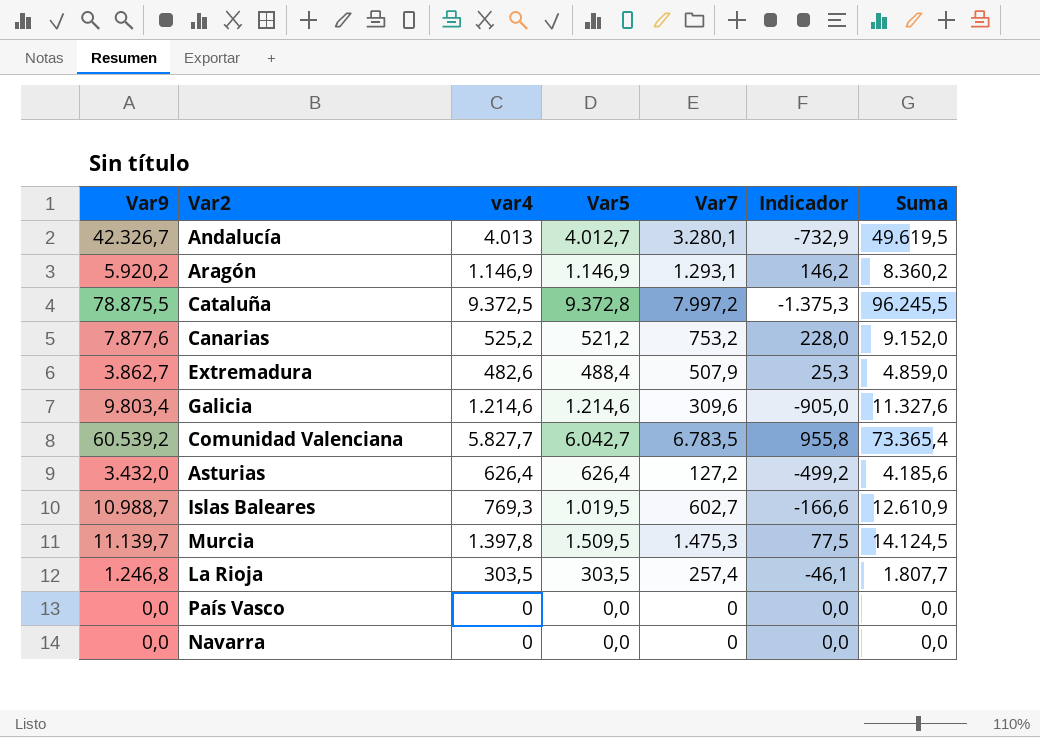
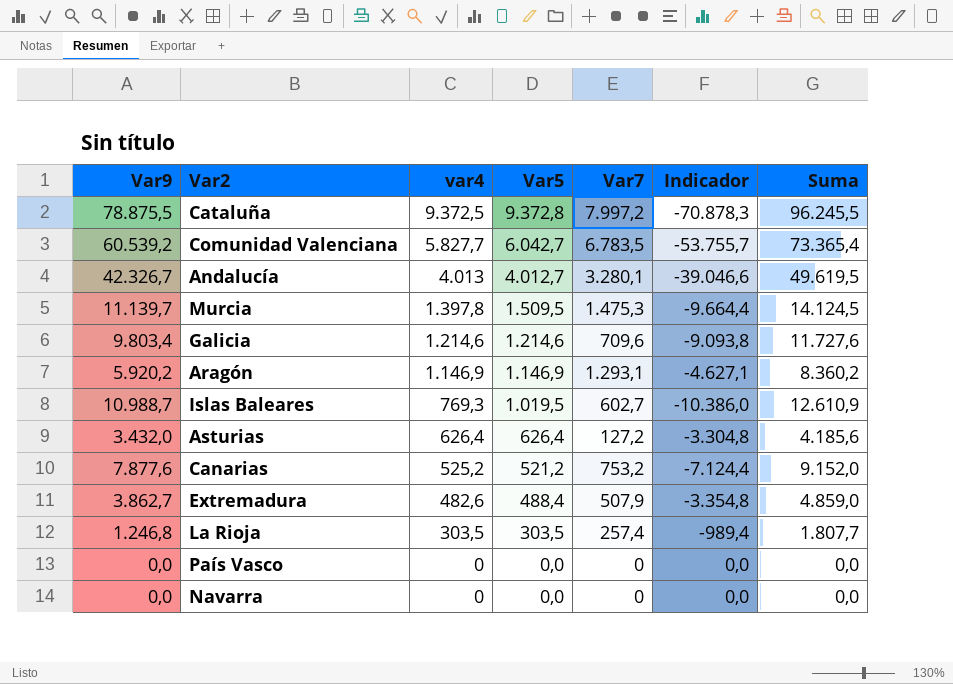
row order: none -> var4 descending
column Indicador | formula: [Var7] - [var4] -> [Var7] - [Var9]
Galicia | Var7: 309,6 -> 709,6
Galicia | Suma: 11.327,6 -> 11.727,6

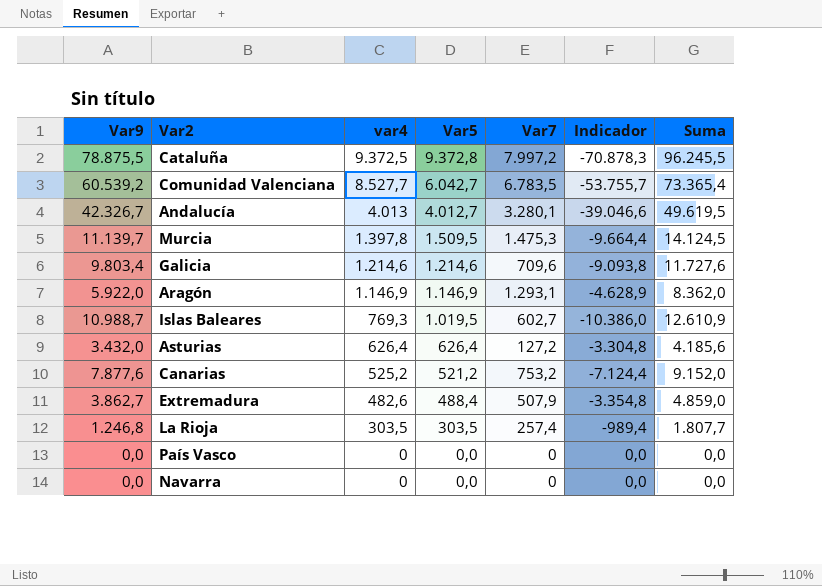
Comunidad Valenciana | var4: 5.827,7 -> 8.527,7
Aragón | Var9: 5.920,2 -> 5.922,0
Aragón | Indicador: -4.627,1 -> -4.628,9
Aragón | Suma: 8.360,2 -> 8.362,0

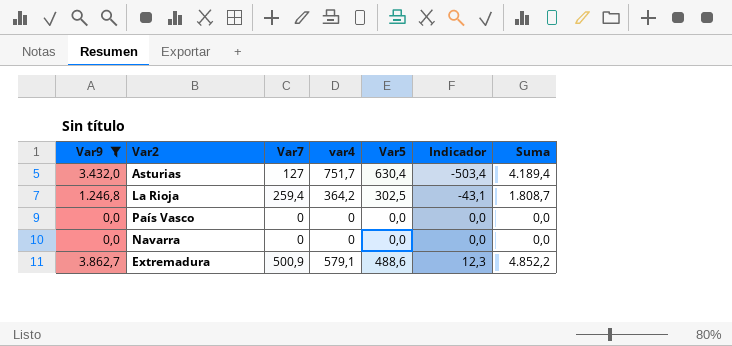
filter: none -> Var9 <= 3.862,7
row order: var4 descending -> Indicador ascending
column Var7 | position: 5 -> 3
column Indicador | formula: [Var7] - [Var9] -> [Var7] - [Var5]
Asturias | Var7: 127,2 -> 127
Asturias | var4: 626,4 -> 751,7
Asturias | Var5: 626,4 -> 630,4
Asturias | Suma: 4.185,6 -> 4.189,4
La Rioja | Var7: 257,4 -> 259,4
La Rioja | var4: 303,5 -> 364,2
La Rioja | Var5: 303,5 -> 302,5
La Rioja | Suma: 1.807,7 -> 1.808,7
Extremadura | Var7: 507,9 -> 500,9
Extremadura | var4: 482,6 -> 579,1
Extremadura | Var5: 488,4 -> 488,6
Extremadura | Suma: 4.859,0 -> 4.852,2

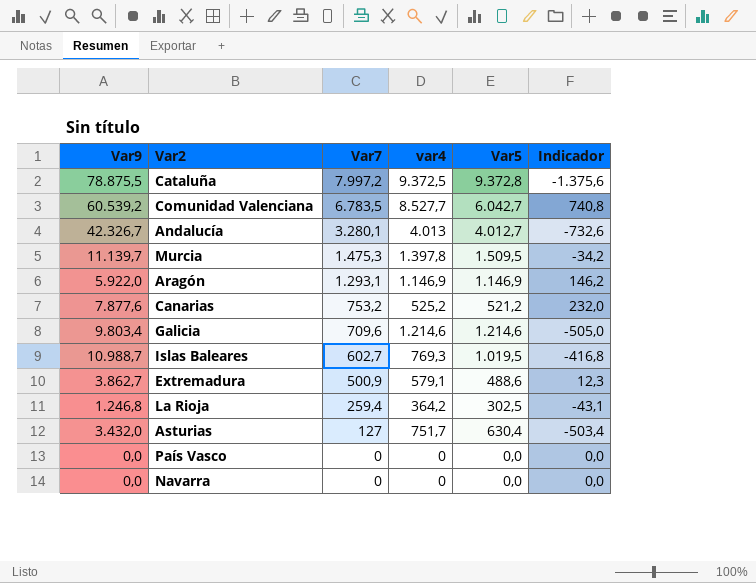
filter: Var9 <= 3.862,7 -> none
row order: Indicador ascending -> Var7 descending
column Suma | formula: [Var9] + [Var7] + [Var5] -> none

